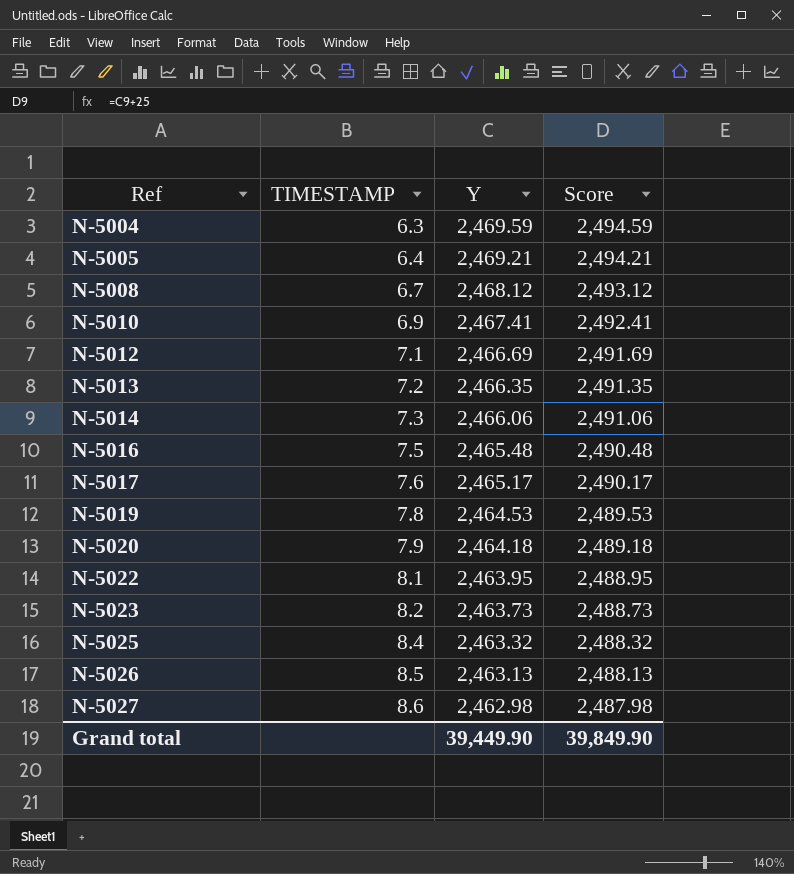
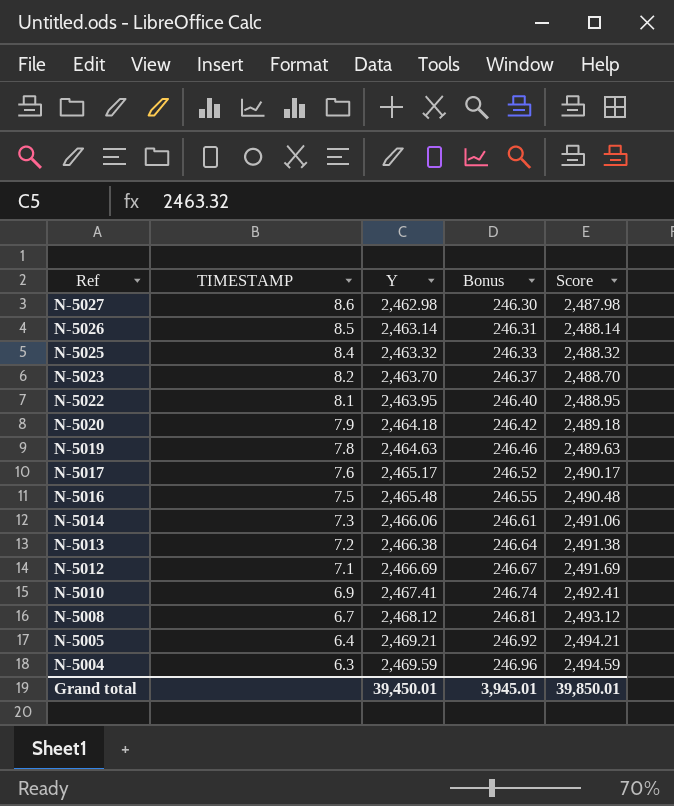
row order: Ref ascending -> Ref descending
column Bonus | formula: none -> [Y] * 0.1
N-5026 | Y: 2,463.13 -> 2,463.14
N-5026 | Score: 2,488.13 -> 2,488.14
N-5023 | Y: 2,463.73 -> 2,463.70
N-5023 | Score: 2,488.73 -> 2,488.70
N-5019 | Y: 2,464.53 -> 2,464.63
N-5019 | Score: 2,489.53 -> 2,489.63
N-5013 | Y: 2,466.35 -> 2,466.38
N-5013 | Score: 2,491.35 -> 2,491.38
Grand total | Y: 39,449.90 -> 39,450.01
Grand total | Score: 39,849.90 -> 39,850.01

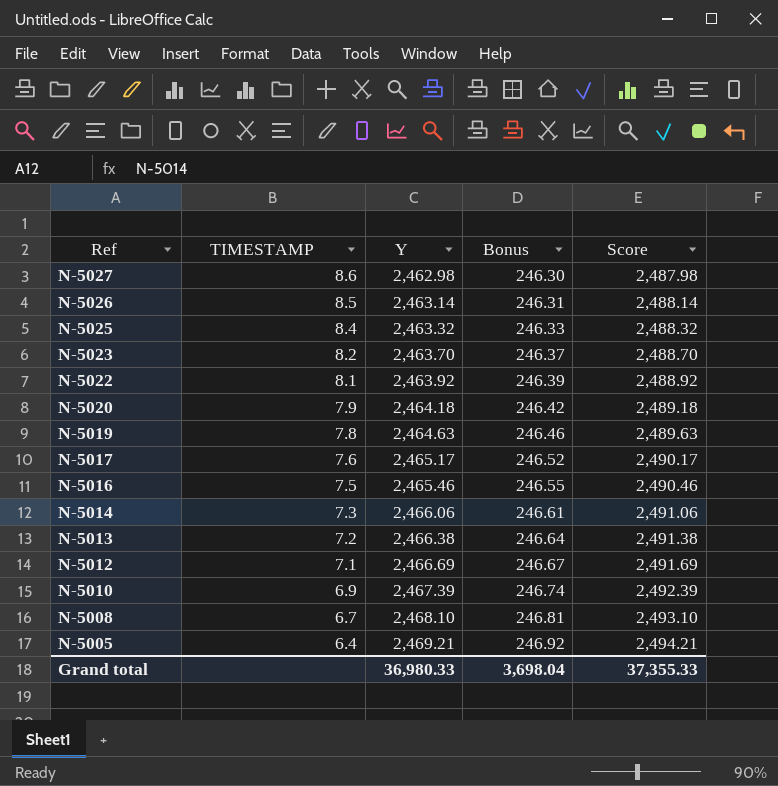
row N-5004: 6.3 | 2,469.59 | 246.96 | 2,494.59 -> none
N-5022 | Y: 2,463.95 -> 2,463.92
N-5022 | Bonus: 246.40 -> 246.39
N-5022 | Score: 2,488.95 -> 2,488.92
N-5016 | Y: 2,465.48 -> 2,465.46
N-5016 | Score: 2,490.48 -> 2,490.46
N-5010 | Y: 2,467.41 -> 2,467.39
N-5010 | Score: 2,492.41 -> 2,492.39
N-5008 | Y: 2,468.12 -> 2,468.10
N-5008 | Score: 2,493.12 -> 2,493.10
Grand total | Y: 39,450.01 -> 36,980.33
Grand total | Bonus: 3,945.01 -> 3,698.04
Grand total | Score: 39,850.01 -> 37,355.33

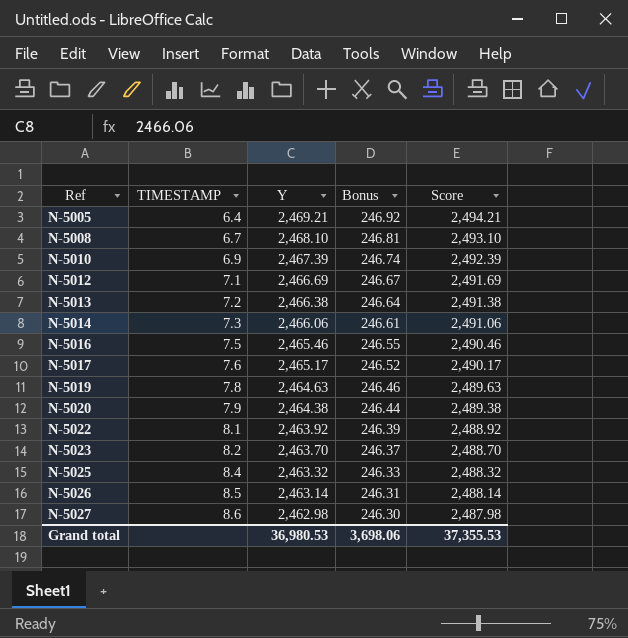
row order: Ref descending -> Ref ascending
N-5020 | Y: 2,464.18 -> 2,464.38
N-5020 | Bonus: 246.42 -> 246.44
N-5020 | Score: 2,489.18 -> 2,489.38
Grand total | Y: 36,980.33 -> 36,980.53
Grand total | Bonus: 3,698.04 -> 3,698.06
Grand total | Score: 37,355.33 -> 37,355.53

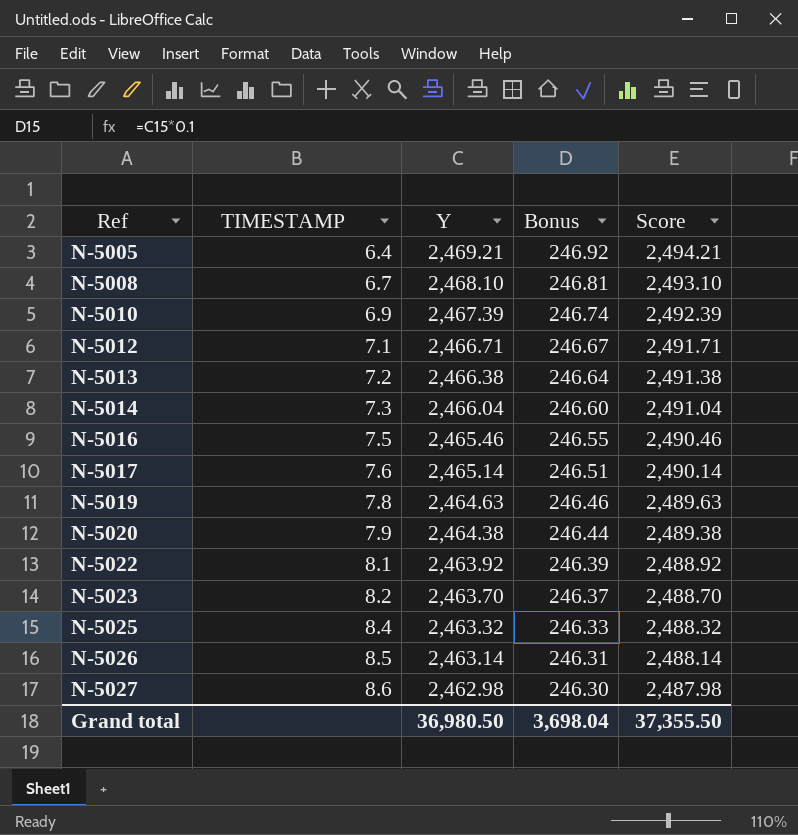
N-5012 | Y: 2,466.69 -> 2,466.71
N-5012 | Score: 2,491.69 -> 2,491.71
N-5014 | Y: 2,466.06 -> 2,466.04
N-5014 | Bonus: 246.61 -> 246.60
N-5014 | Score: 2,491.06 -> 2,491.04
N-5017 | Y: 2,465.17 -> 2,465.14
N-5017 | Bonus: 246.52 -> 246.51
N-5017 | Score: 2,490.17 -> 2,490.14
Grand total | Y: 36,980.53 -> 36,980.50
Grand total | Bonus: 3,698.06 -> 3,698.04
Grand total | Score: 37,355.53 -> 37,355.50

